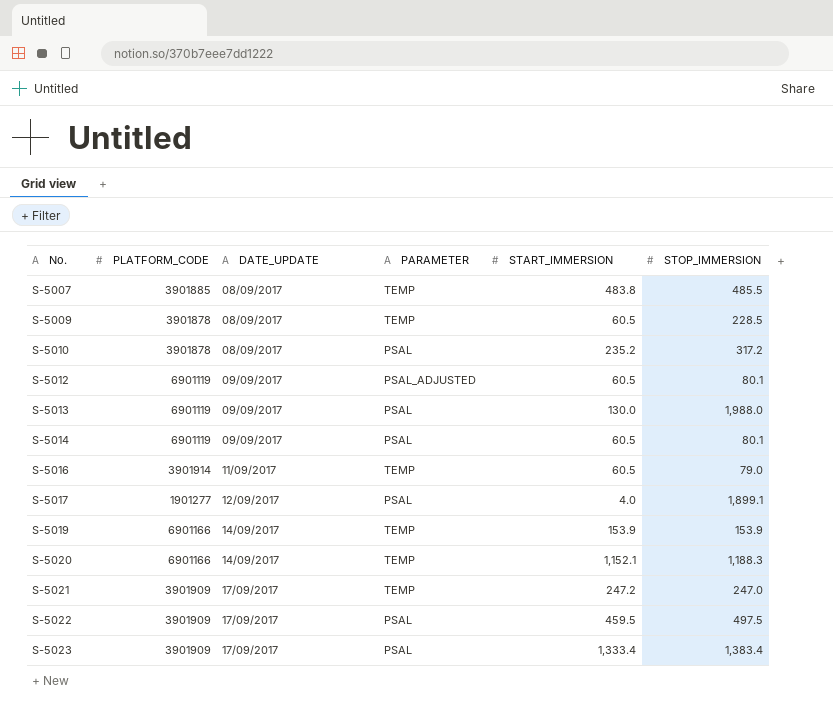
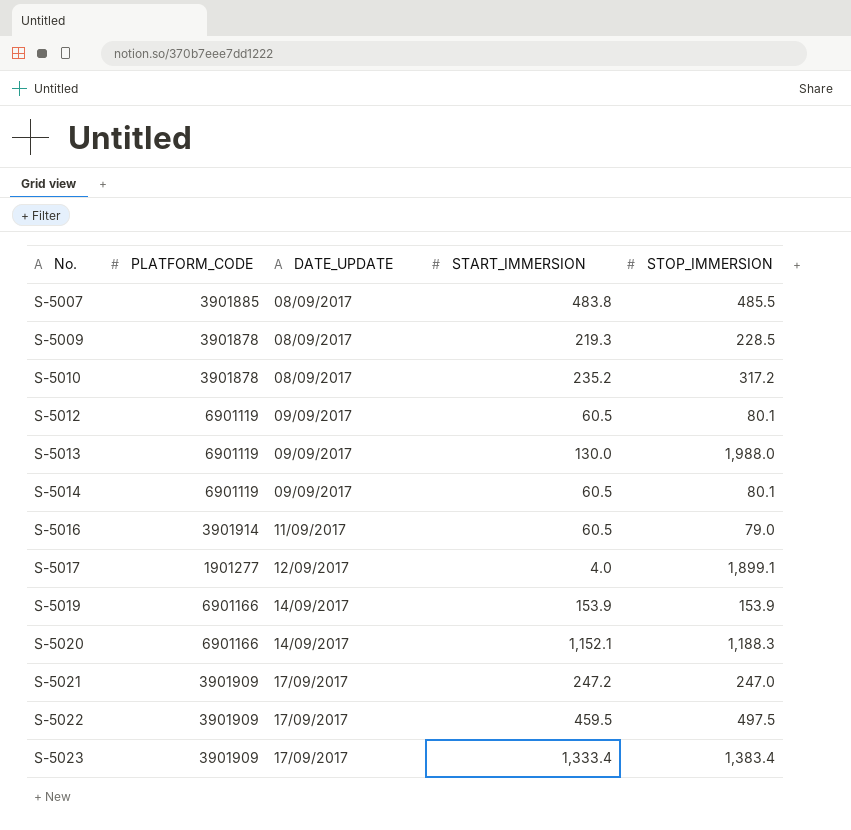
column PARAMETER | position: 4 -> none
S-5009 | START_IMMERSION: 60.5 -> 219.3

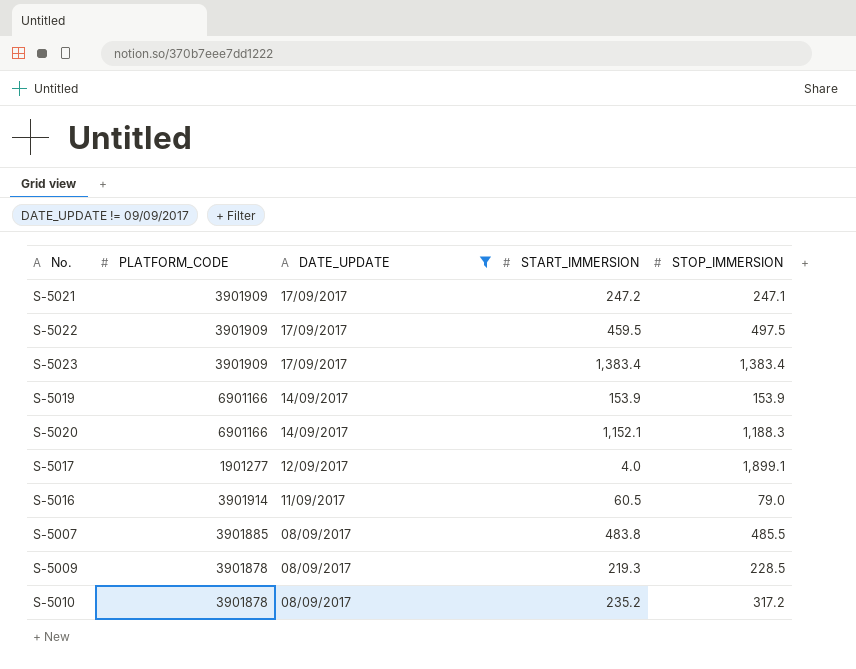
filter: none -> DATE_UPDATE != 09/09/2017
row order: No. ascending -> DATE_UPDATE descending
S-5021 | STOP_IMMERSION: 247.0 -> 247.1
S-5023 | START_IMMERSION: 1,333.4 -> 1,383.4

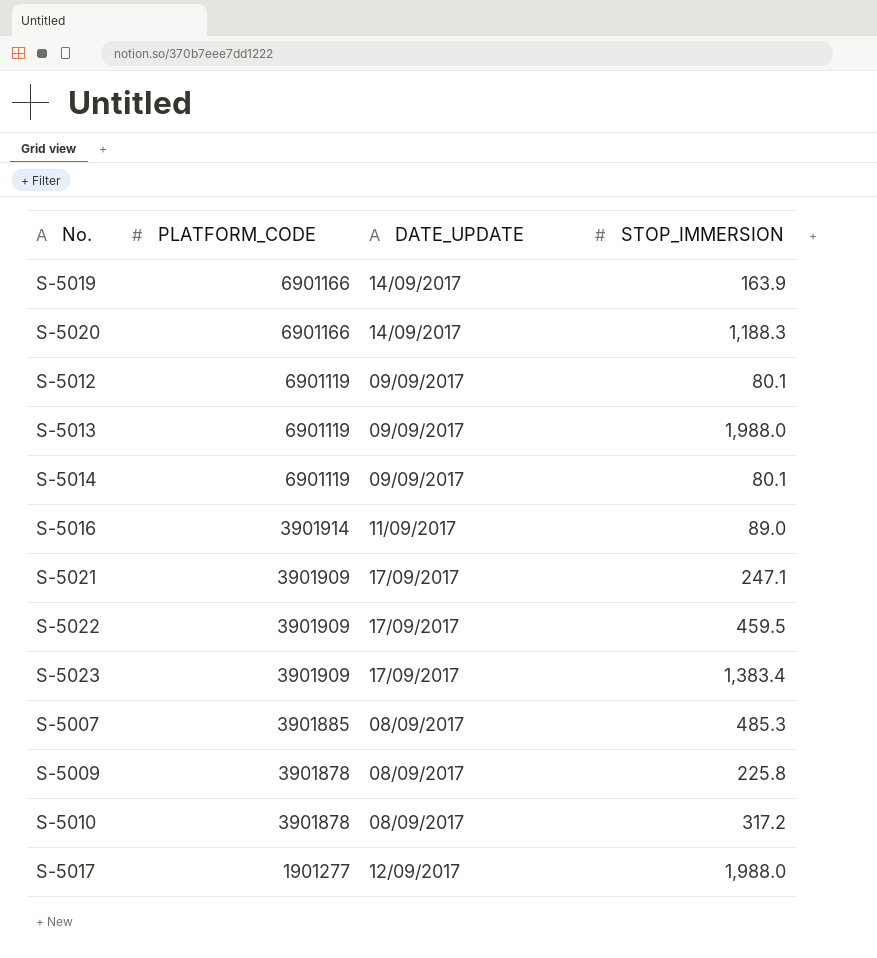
filter: DATE_UPDATE != 09/09/2017 -> none
row order: DATE_UPDATE descending -> PLATFORM_CODE descending
column START_IMMERSION | position: 4 -> none
S-5019 | STOP_IMMERSION: 153.9 -> 163.9
S-5016 | STOP_IMMERSION: 79.0 -> 89.0
S-5022 | STOP_IMMERSION: 497.5 -> 459.5
S-5007 | STOP_IMMERSION: 485.5 -> 485.3
S-5009 | STOP_IMMERSION: 228.5 -> 225.8
S-5017 | STOP_IMMERSION: 1,899.1 -> 1,988.0

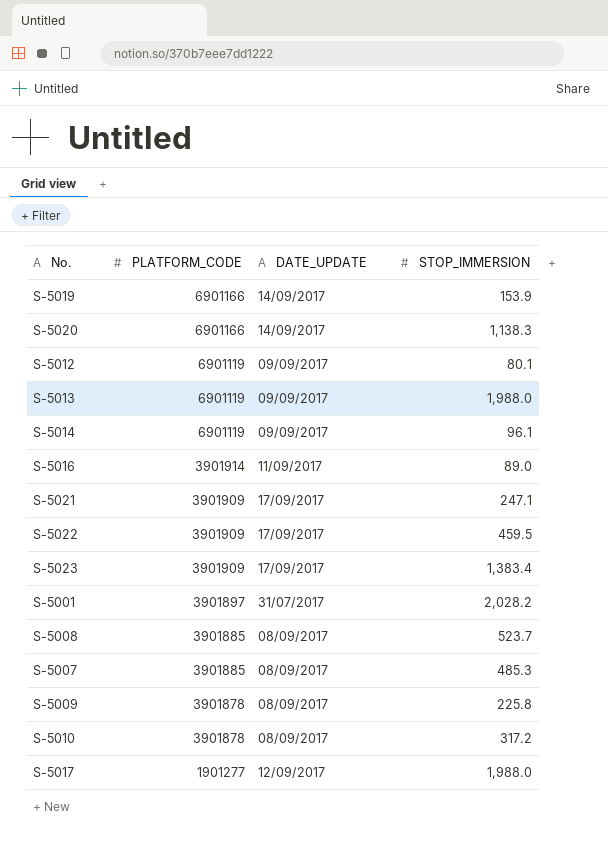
S-5019 | STOP_IMMERSION: 163.9 -> 153.9
S-5020 | STOP_IMMERSION: 1,188.3 -> 1,138.3
S-5014 | STOP_IMMERSION: 80.1 -> 96.1
row S-5001: none -> 3901897 | 31/07/2017 | 2,028.2
row S-5008: none -> 3901885 | 08/09/2017 | 523.7

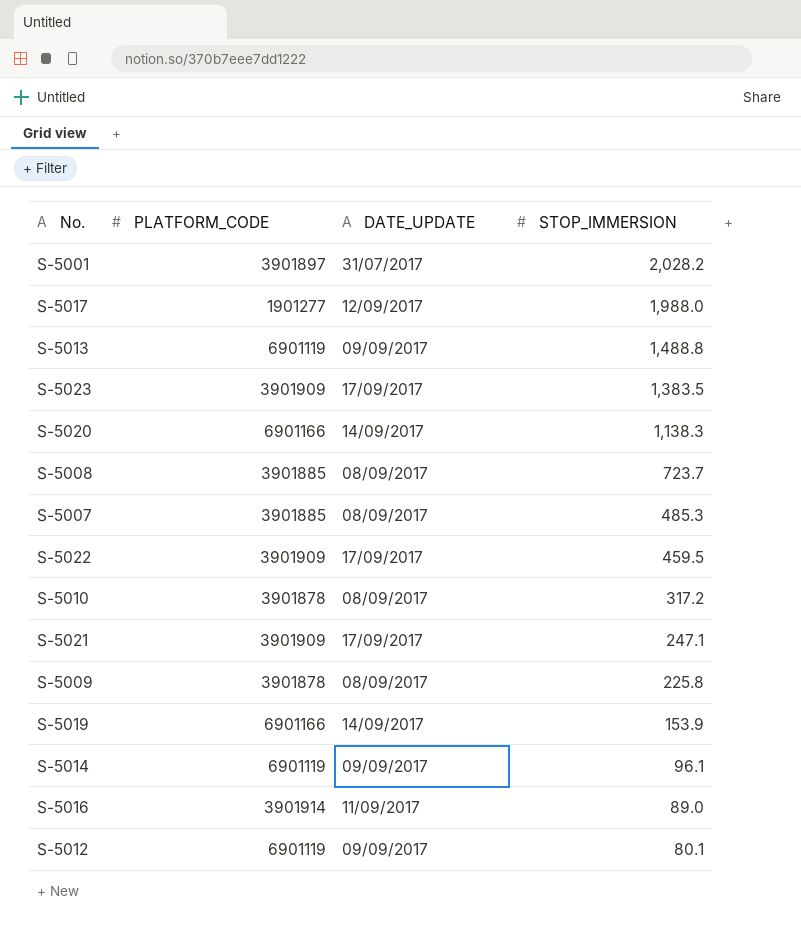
row order: PLATFORM_CODE descending -> STOP_IMMERSION descending
S-5013 | STOP_IMMERSION: 1,988.0 -> 1,488.8
S-5023 | STOP_IMMERSION: 1,383.4 -> 1,383.5
S-5008 | STOP_IMMERSION: 523.7 -> 723.7

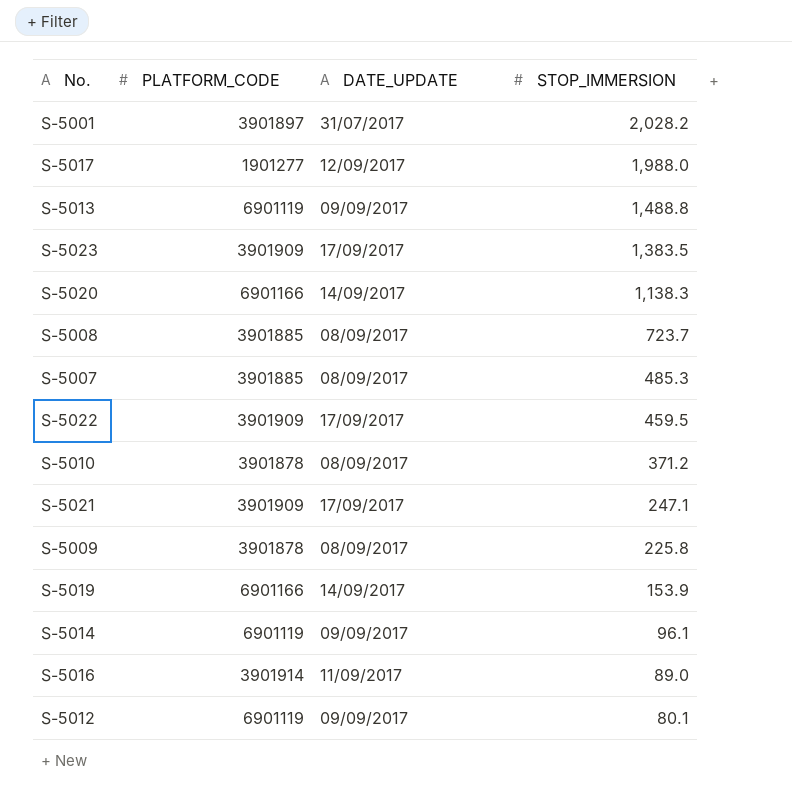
S-5010 | STOP_IMMERSION: 317.2 -> 371.2

